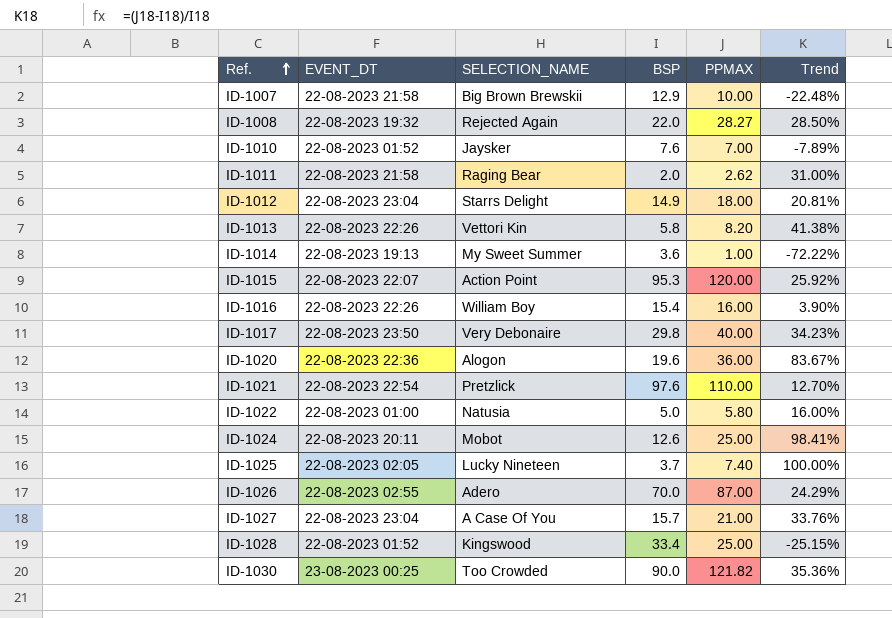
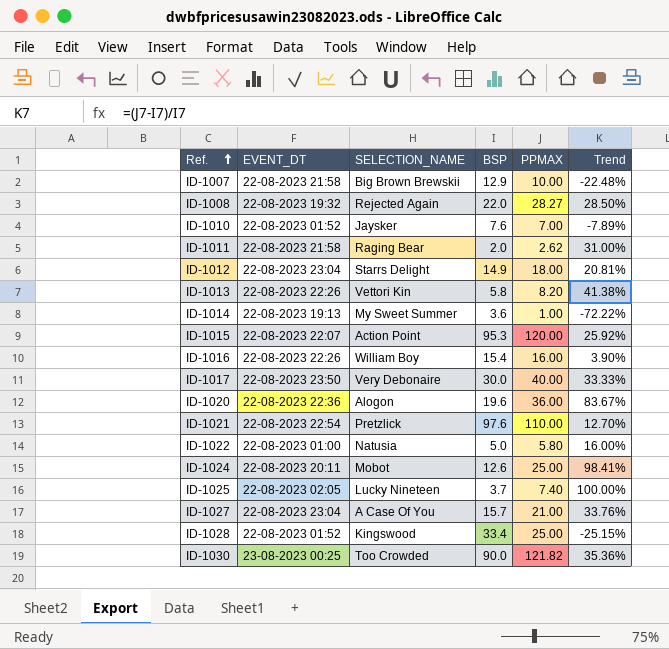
row ID-1026: 22-08-2023 02:55 | Adero | 70.0 | 87.00 | 24.29% -> none
ID-1017 | BSP: 29.8 -> 30.0
ID-1017 | Trend: 34.23% -> 33.33%

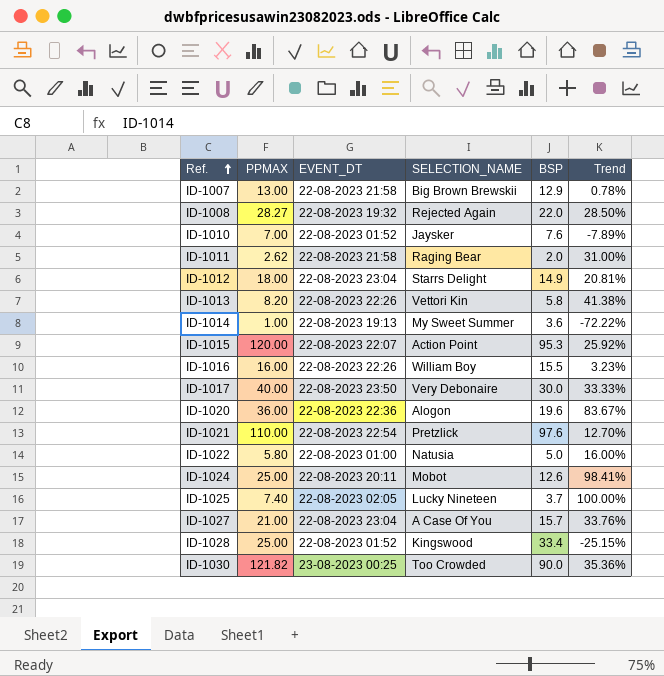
column PPMAX | position: 5 -> 2
ID-1007 | PPMAX: 10.00 -> 13.00
ID-1007 | Trend: -22.48% -> 0.78%
ID-1016 | BSP: 15.4 -> 15.5
ID-1016 | Trend: 3.90% -> 3.23%

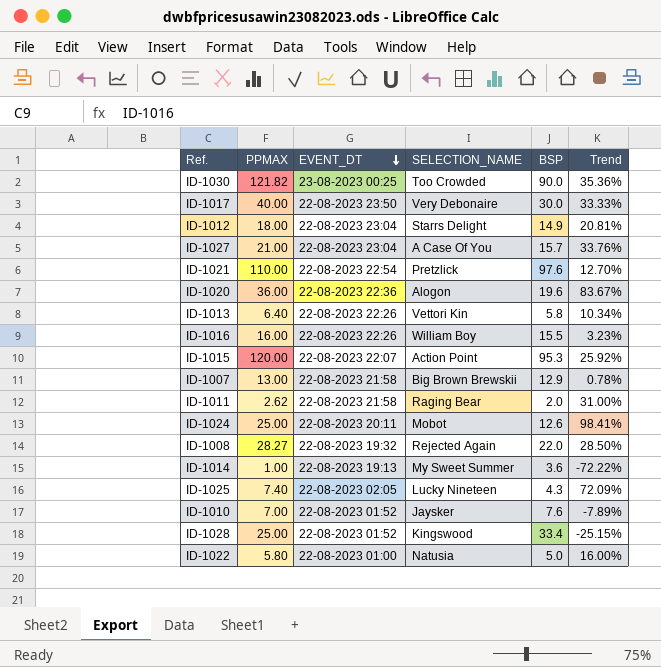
row order: Ref. ascending -> EVENT_DT descending
ID-1013 | PPMAX: 8.20 -> 6.40
ID-1013 | Trend: 41.38% -> 10.34%
ID-1025 | BSP: 3.7 -> 4.3
ID-1025 | Trend: 100.00% -> 72.09%

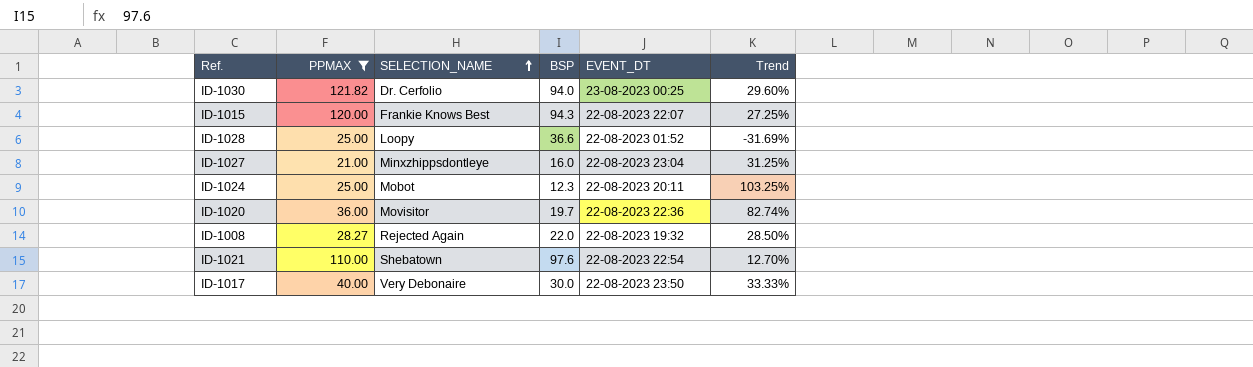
filter: none -> PPMAX >= 21.00
row order: EVENT_DT descending -> SELECTION_NAME ascending
column EVENT_DT | position: 3 -> 5
ID-1030 | SELECTION_NAME: Too Crowded -> Dr. Cerfolio
ID-1030 | BSP: 90.0 -> 94.0
ID-1030 | Trend: 35.36% -> 29.60%
ID-1015 | SELECTION_NAME: Action Point -> Frankie Knows Best
ID-1015 | BSP: 95.3 -> 94.3
ID-1015 | Trend: 25.92% -> 27.25%
ID-1028 | SELECTION_NAME: Kingswood -> Loopy
ID-1028 | BSP: 33.4 -> 36.6
ID-1028 | Trend: -25.15% -> -31.69%
ID-1027 | SELECTION_NAME: A Case Of You -> Minxzhippsdontleye
ID-1027 | BSP: 15.7 -> 16.0
ID-1027 | Trend: 33.76% -> 31.25%
ID-1024 | BSP: 12.6 -> 12.3
ID-1024 | Trend: 98.41% -> 103.25%
ID-1020 | SELECTION_NAME: Alogon -> Movisitor
ID-1020 | BSP: 19.6 -> 19.7
ID-1020 | Trend: 83.67% -> 82.74%
ID-1021 | SELECTION_NAME: Pretzlick -> Shebatown

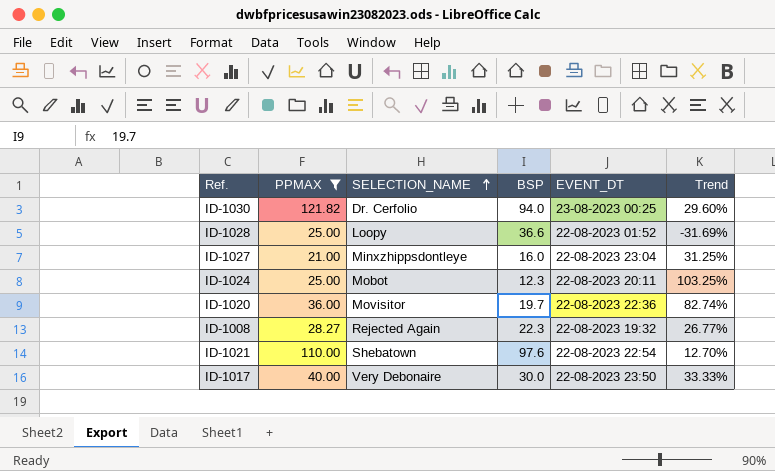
row ID-1015: 120.00 | Frankie Knows Best | 94.3 | 22-08-2023 22:07 | 27.25% -> none
ID-1008 | BSP: 22.0 -> 22.3
ID-1008 | Trend: 28.50% -> 26.77%

